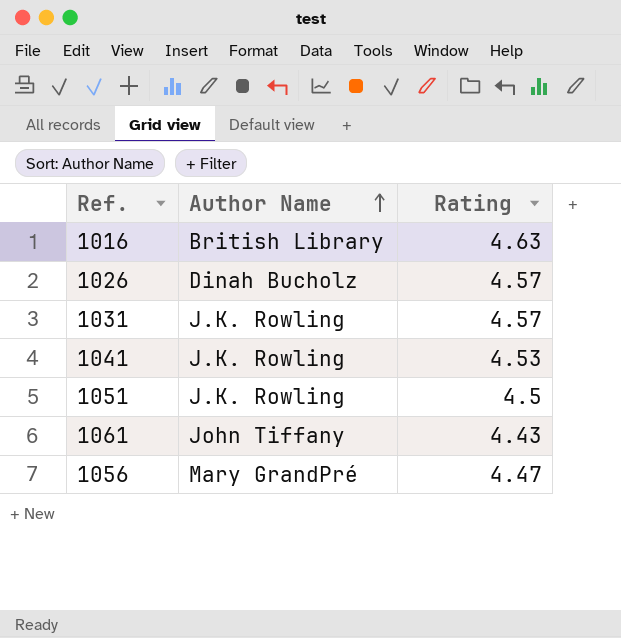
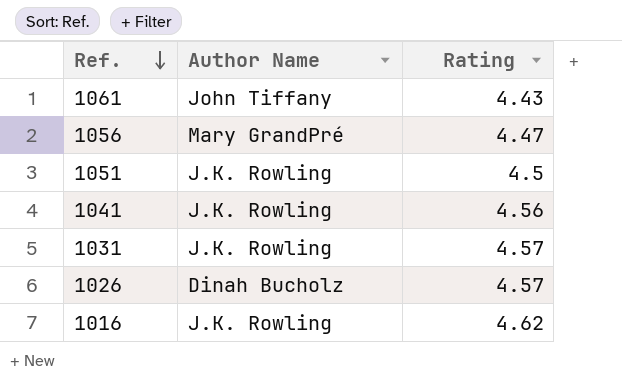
row order: Author Name ascending -> Ref. descending
1041 | Rating: 4.53 -> 4.56
1016 | Author Name: British Library -> J.K. Rowling
1016 | Rating: 4.63 -> 4.62

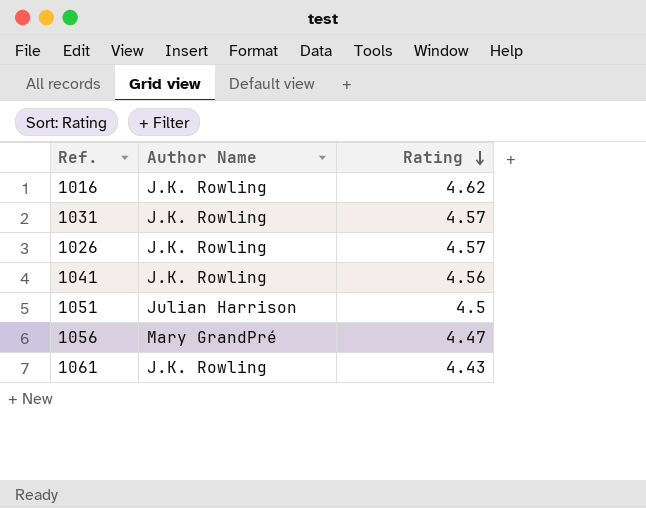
row order: Ref. descending -> Rating descending
1026 | Author Name: Dinah Bucholz -> J.K. Rowling
1051 | Author Name: J.K. Rowling -> Julian Harrison
1061 | Author Name: John Tiffany -> J.K. Rowling

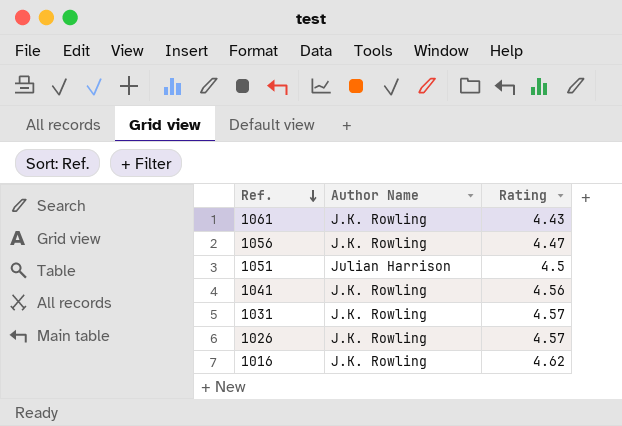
row order: Rating descending -> Ref. descending
1056 | Author Name: Mary GrandPré -> J.K. Rowling

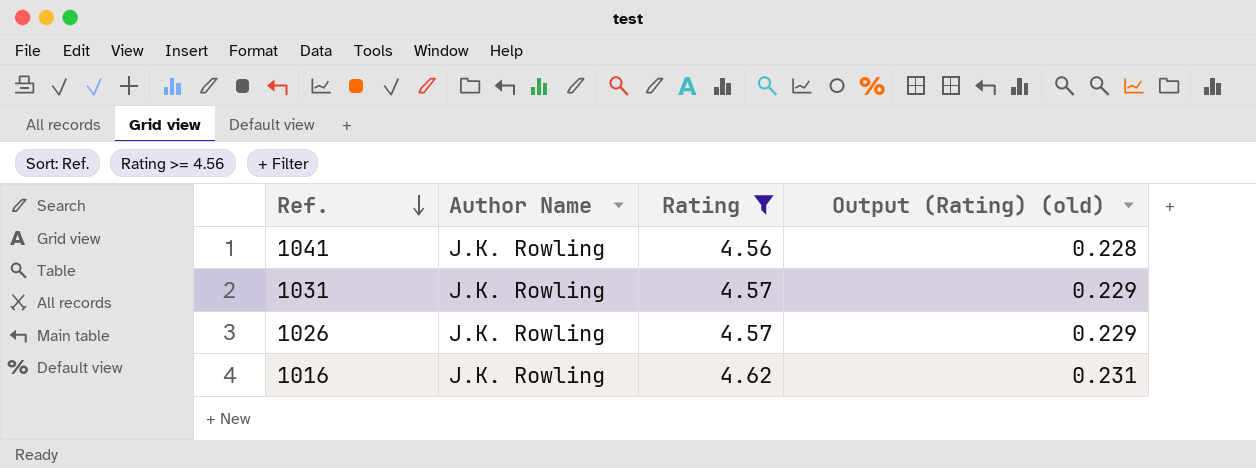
filter: none -> Rating >= 4.56
column Output (Rating) (old) | formula: none -> [Rating] * 0.05

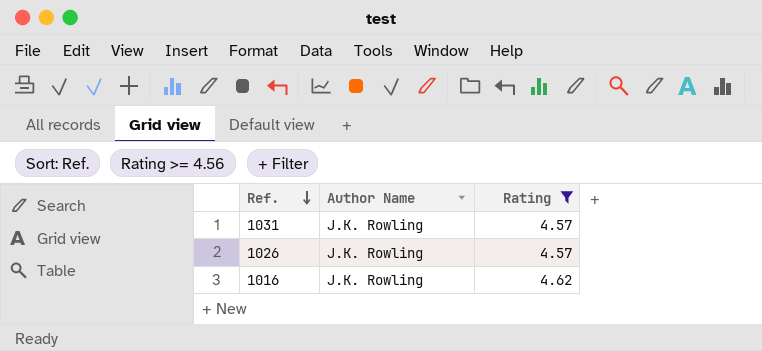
column Output (Rating) (old) | formula: [Rating] * 0.05 -> none
row 1041: J.K. Rowling | 4.56 | 0.228 -> none

